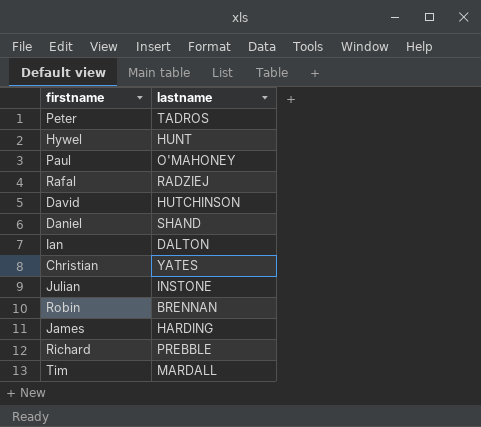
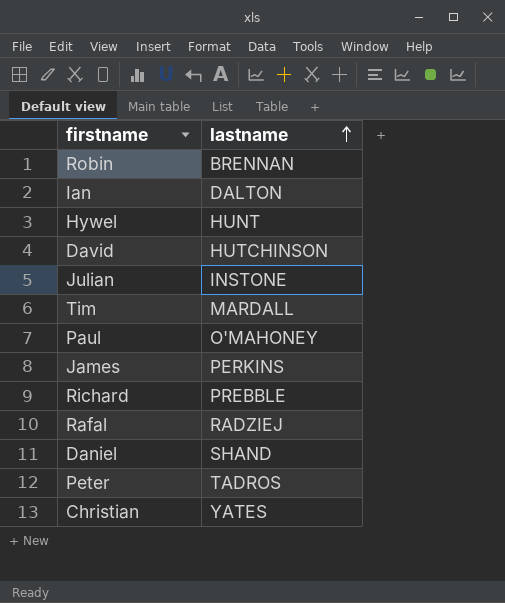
row order: none -> lastname ascending
James | lastname: HARDING -> PERKINS

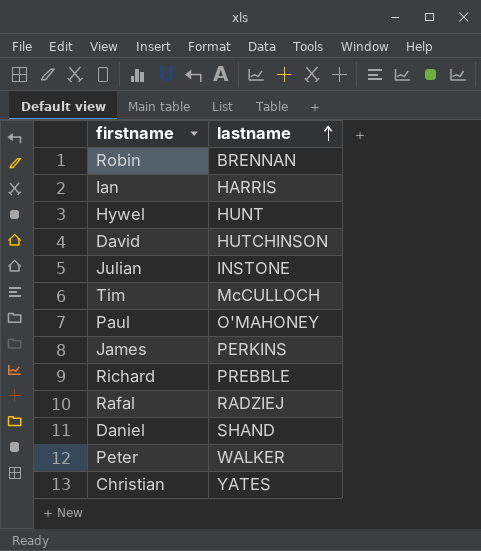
Ian | lastname: DALTON -> HARRIS
Tim | lastname: MARDALL -> McCULLOCH
Peter | lastname: TADROS -> WALKER

